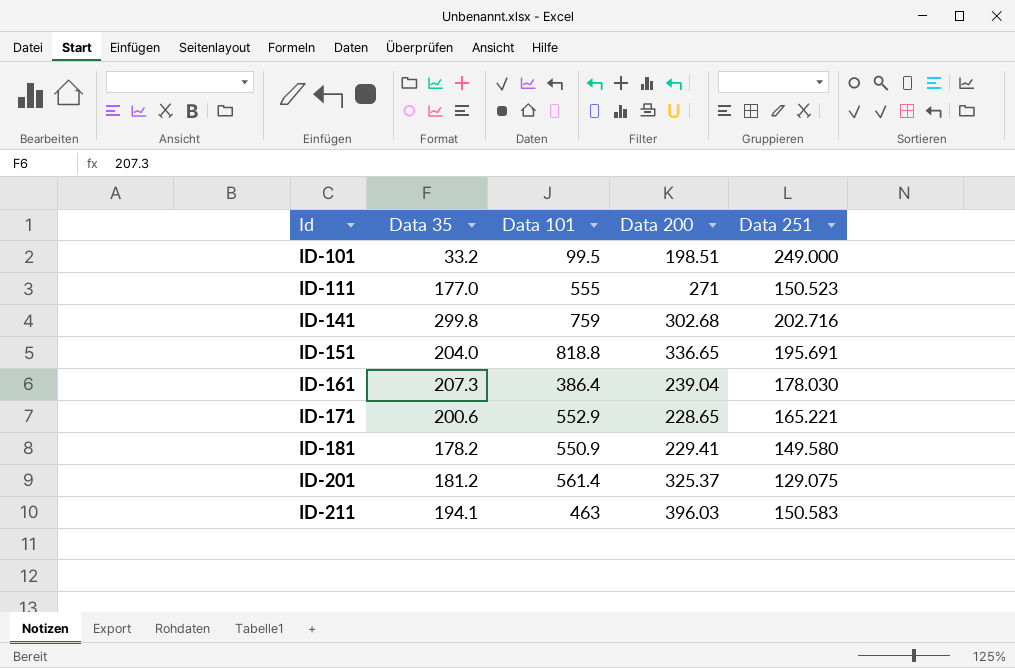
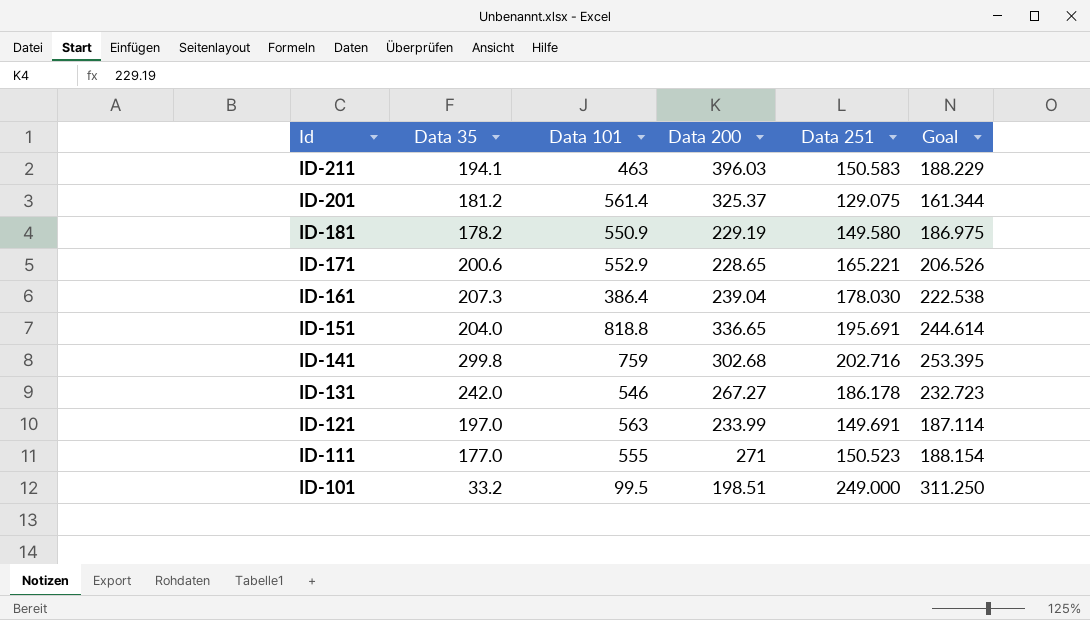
row order: Id ascending -> Id descending
column Goal | formula: none -> [Data 251] * 1.25
ID-181 | Data 200: 229.41 -> 229.19
row ID-131: none -> 242.0 | 546 | 267.27 | 186.178 | 232.723
row ID-121: none -> 197.0 | 563 | 233.99 | 149.691 | 187.114

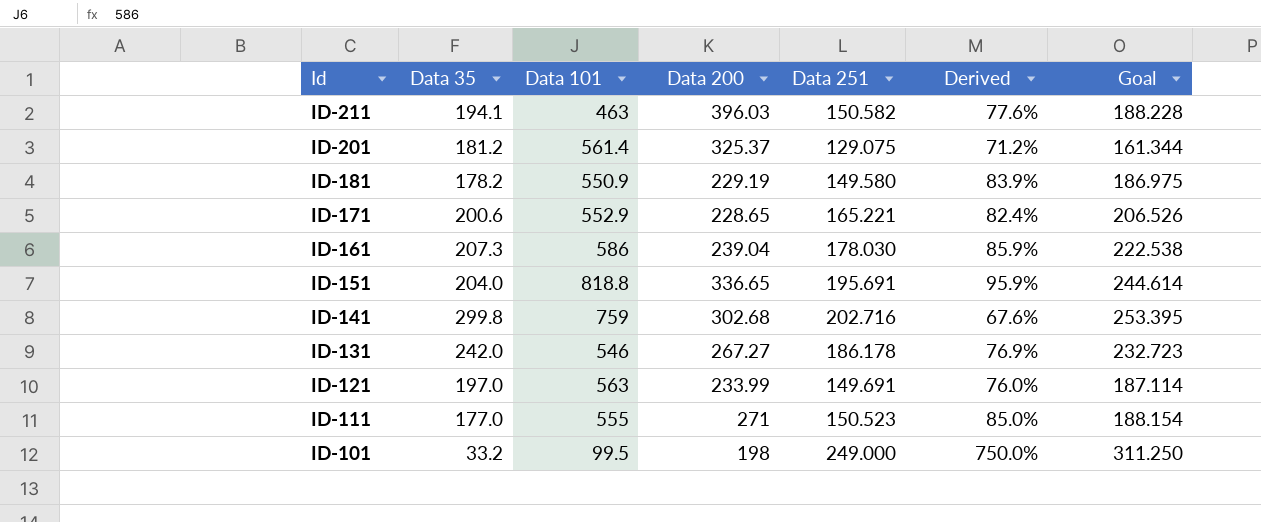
column Derived | formula: none -> [Data 251] / [Data 35]
ID-211 | Data 251: 150.583 -> 150.582
ID-211 | Goal: 188.229 -> 188.228
ID-161 | Data 101: 386.4 -> 586
ID-101 | Data 200: 198.51 -> 198

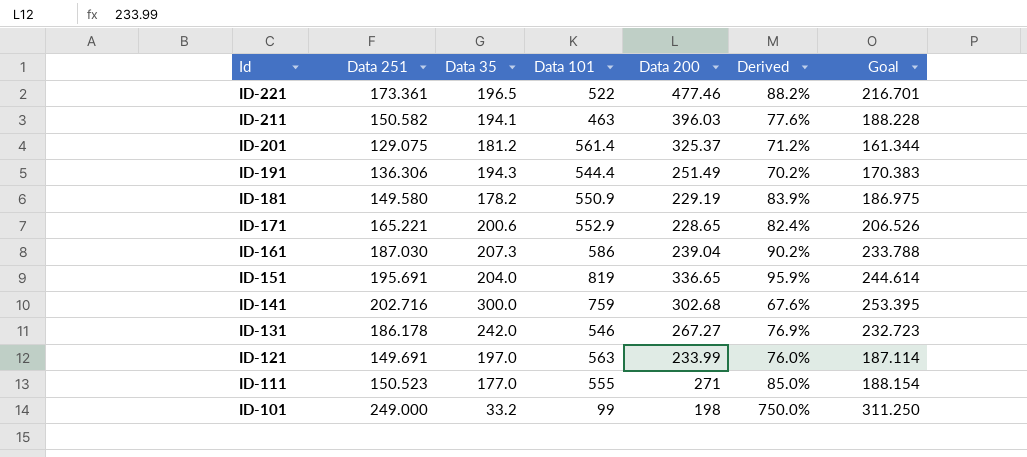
column Data 251 | position: 5 -> 2
row ID-221: none -> 173.361 | 196.5 | 522 | 477.46 | 88.2% | 216.701
row ID-191: none -> 136.306 | 194.3 | 544.4 | 251.49 | 70.2% | 170.383
ID-161 | Data 251: 178.030 -> 187.030
ID-161 | Derived: 85.9% -> 90.2%
ID-161 | Goal: 222.538 -> 233.788
ID-151 | Data 101: 818.8 -> 819
ID-141 | Data 35: 299.8 -> 300.0
ID-101 | Data 101: 99.5 -> 99

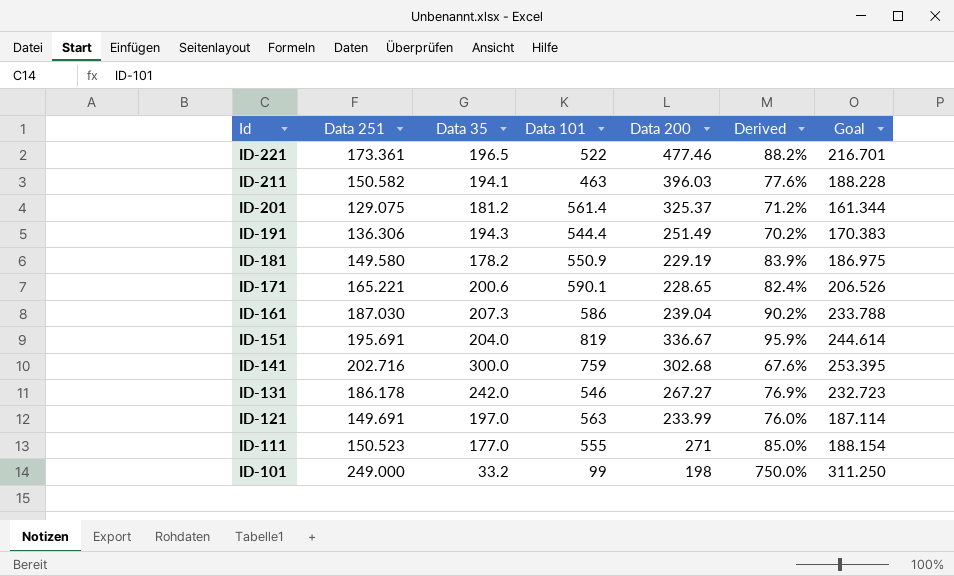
ID-171 | Data 101: 552.9 -> 590.1
ID-151 | Data 200: 336.65 -> 336.67

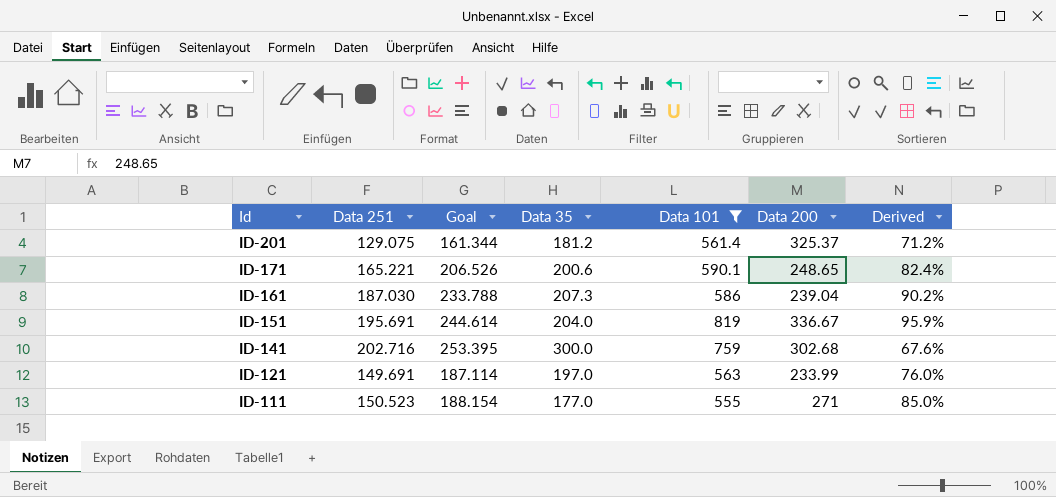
filter: none -> Data 101 >= 555
column Goal | position: 7 -> 3
ID-171 | Data 200: 228.65 -> 248.65

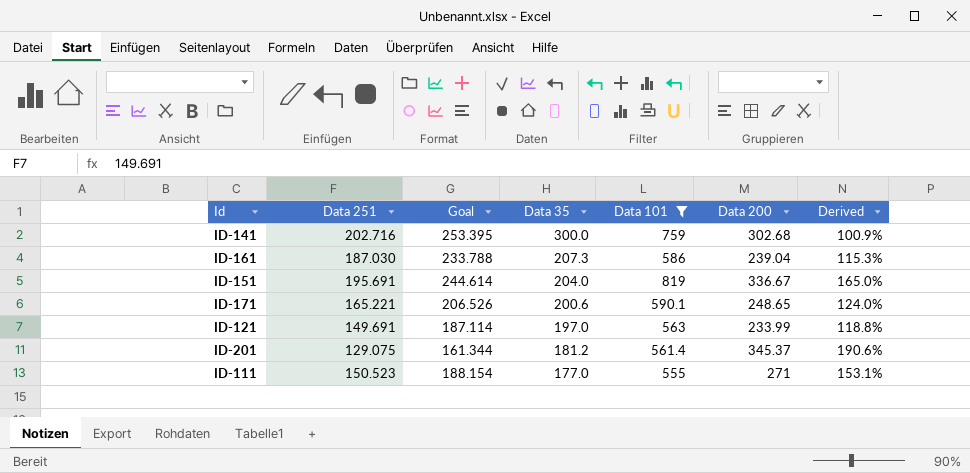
row order: Id descending -> Data 35 descending
column Derived | formula: [Data 251] / [Data 35] -> [Data 200] / [Data 35]
ID-201 | Data 200: 325.37 -> 345.37

